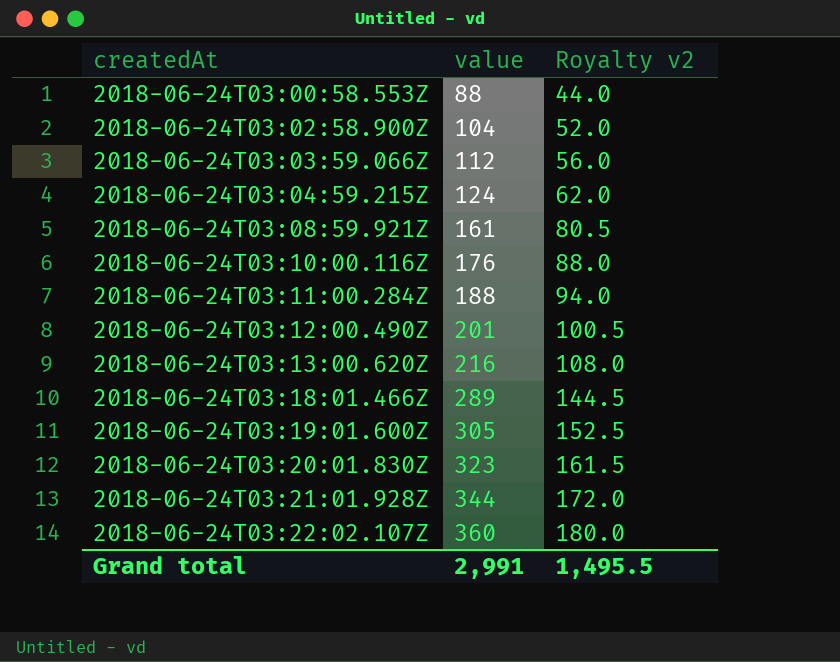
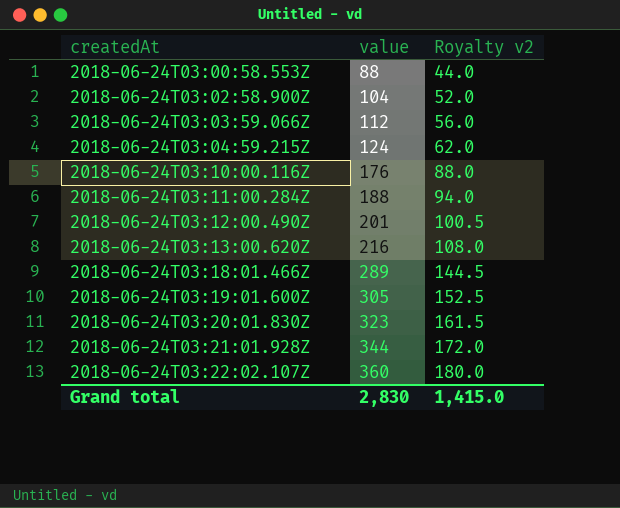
row 2018-06-24T03:08:59.921Z: 161 | 80.5 -> none
Grand total | value: 2,991 -> 2,830
Grand total | Royalty v2: 1,495.5 -> 1,415.0

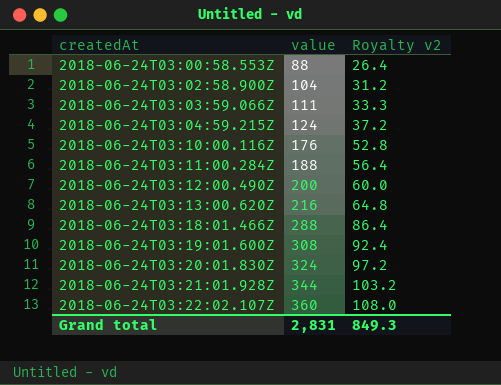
column Royalty v2 | formula: [value] * 0.5 -> [value] * 0.3
2018-06-24T03:03:59.066Z | value: 112 -> 111
2018-06-24T03:12:00.490Z | value: 201 -> 200
2018-06-24T03:18:01.466Z | value: 289 -> 288
2018-06-24T03:19:01.600Z | value: 305 -> 308
2018-06-24T03:20:01.830Z | value: 323 -> 324
Grand total | value: 2,830 -> 2,831
Grand total | Royalty v2: 1,415.0 -> 849.3

